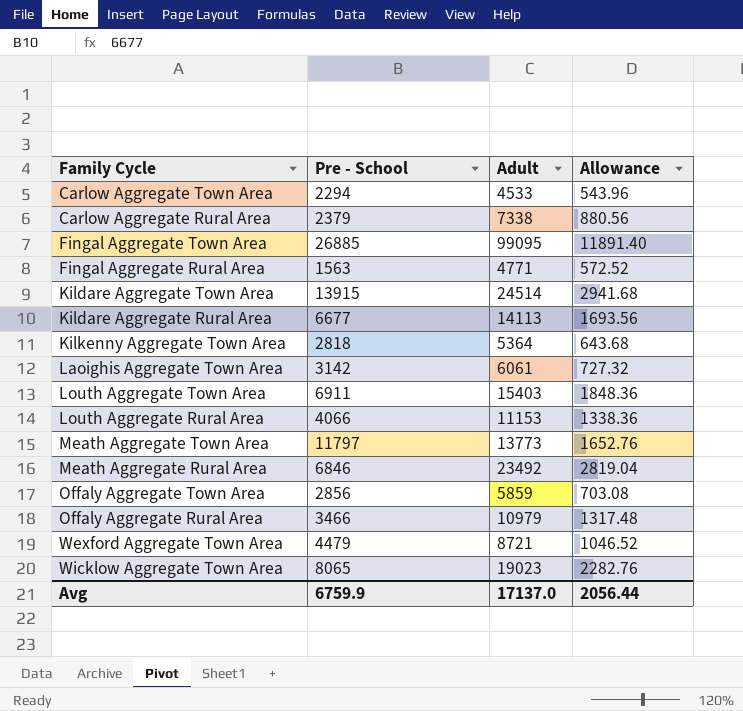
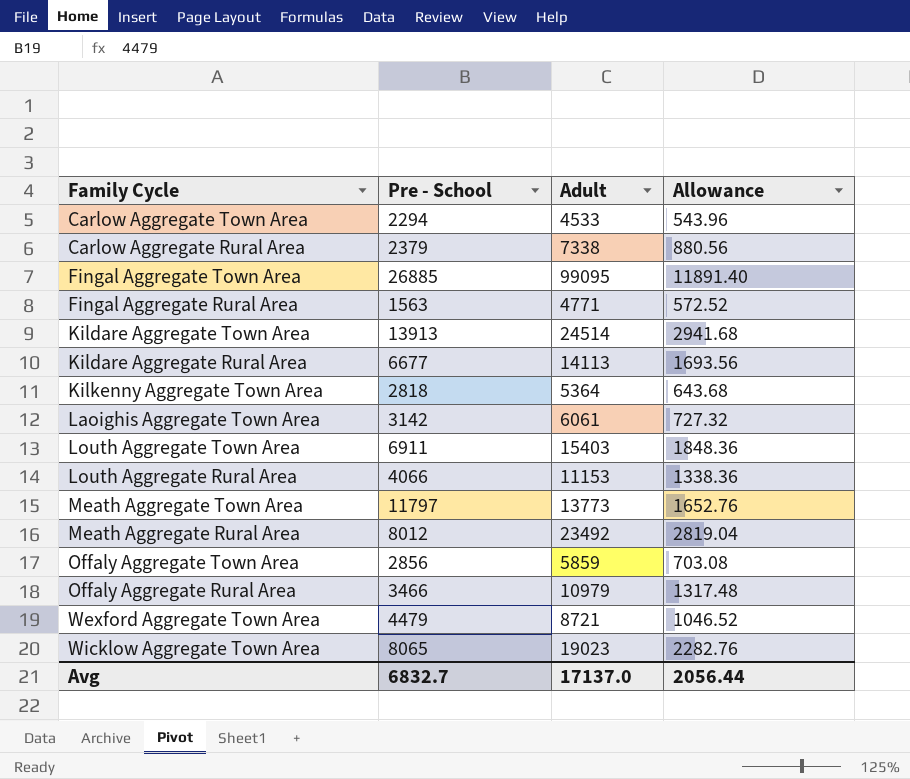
Kildare Aggregate Town Area | Pre - School: 13915 -> 13913
Meath Aggregate Rural Area | Pre - School: 6846 -> 8012
Avg | Pre - School: 6759.9 -> 6832.7

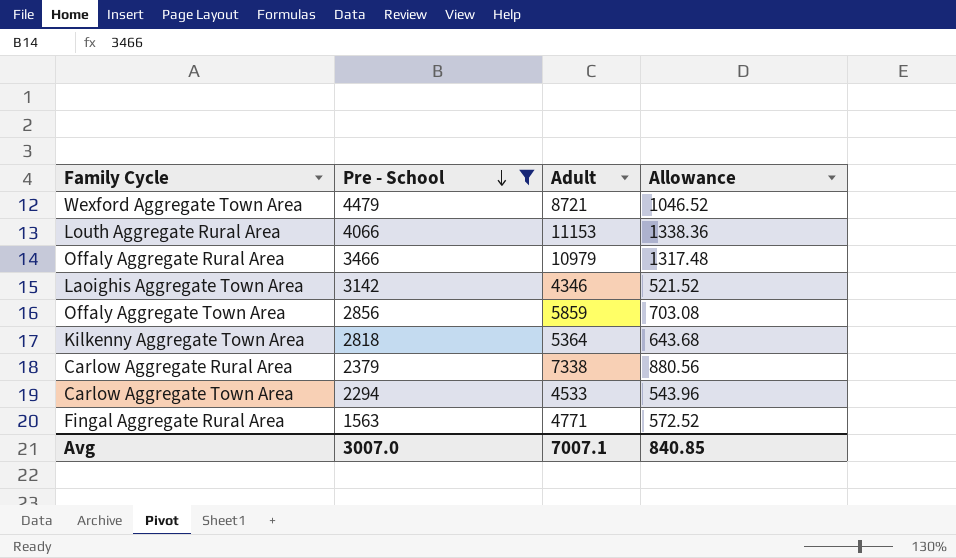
filter: none -> Pre - School <= 4479
row order: none -> Pre - School descending
Laoighis Aggregate Town Area | Adult: 6061 -> 4346
Laoighis Aggregate Town Area | Allowance: 727.32 -> 521.52
Avg | Pre - School: 6832.7 -> 3007.0
Avg | Adult: 17137.0 -> 7007.1
Avg | Allowance: 2056.44 -> 840.85

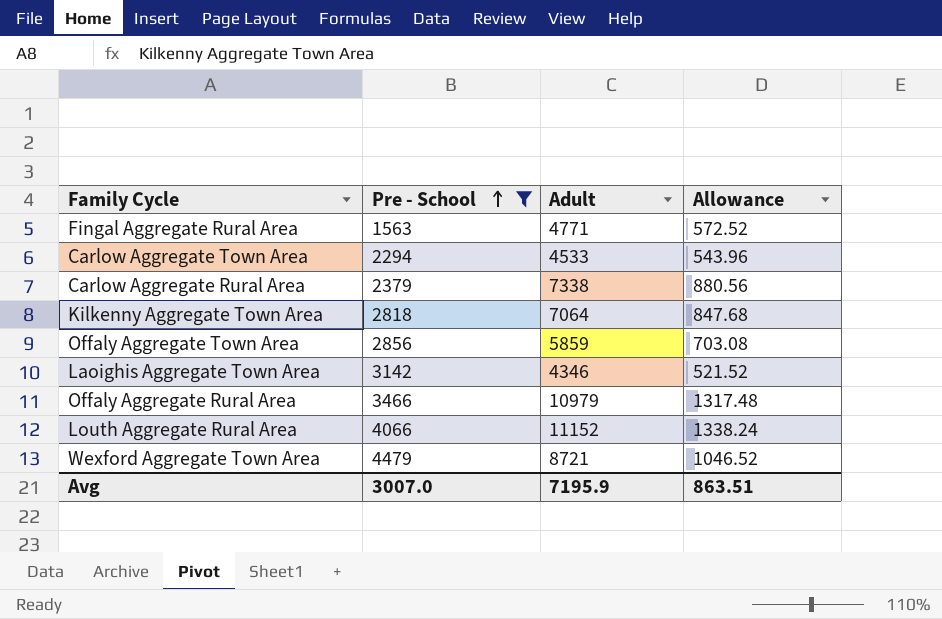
row order: Pre - School descending -> Pre - School ascending
Kilkenny Aggregate Town Area | Adult: 5364 -> 7064
Kilkenny Aggregate Town Area | Allowance: 643.68 -> 847.68
Louth Aggregate Rural Area | Adult: 11153 -> 11152
Louth Aggregate Rural Area | Allowance: 1338.36 -> 1338.24
Avg | Adult: 7007.1 -> 7195.9
Avg | Allowance: 840.85 -> 863.51

